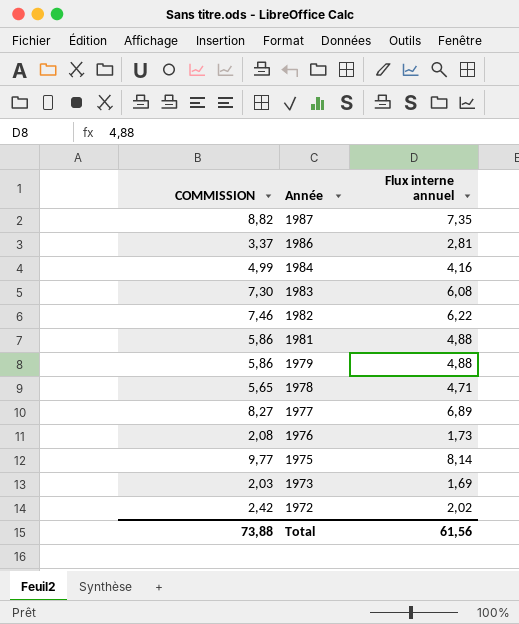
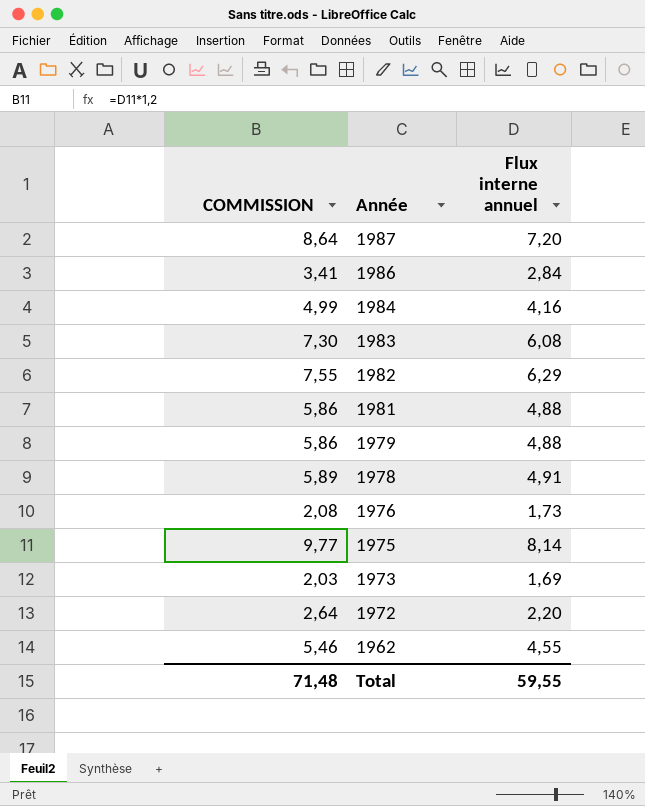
row 1977: 8,27 | 6,89 -> none
1987 | COMMISSION: 8,82 -> 8,64
1987 | Flux interne annuel: 7,35 -> 7,20
1986 | COMMISSION: 3,37 -> 3,41
1986 | Flux interne annuel: 2,81 -> 2,84
1982 | COMMISSION: 7,46 -> 7,55
1982 | Flux interne annuel: 6,22 -> 6,29
1978 | COMMISSION: 5,65 -> 5,89
1978 | Flux interne annuel: 4,71 -> 4,91
1972 | COMMISSION: 2,42 -> 2,64
1972 | Flux interne annuel: 2,02 -> 2,20
row 1962: none -> 5,46 | 4,55
Total | COMMISSION: 73,88 -> 71,48
Total | Flux interne annuel: 61,56 -> 59,55

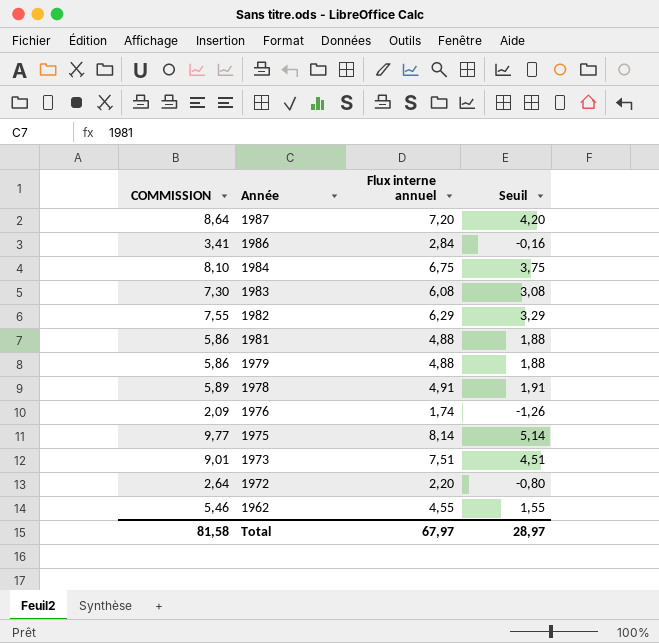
column Seuil | formula: none -> [Flux interne annuel] - 3
1984 | COMMISSION: 4,99 -> 8,10
1984 | Flux interne annuel: 4,16 -> 6,75
1976 | COMMISSION: 2,08 -> 2,09
1976 | Flux interne annuel: 1,73 -> 1,74
1973 | COMMISSION: 2,03 -> 9,01
1973 | Flux interne annuel: 1,69 -> 7,51
Total | COMMISSION: 71,48 -> 81,58
Total | Flux interne annuel: 59,55 -> 67,97

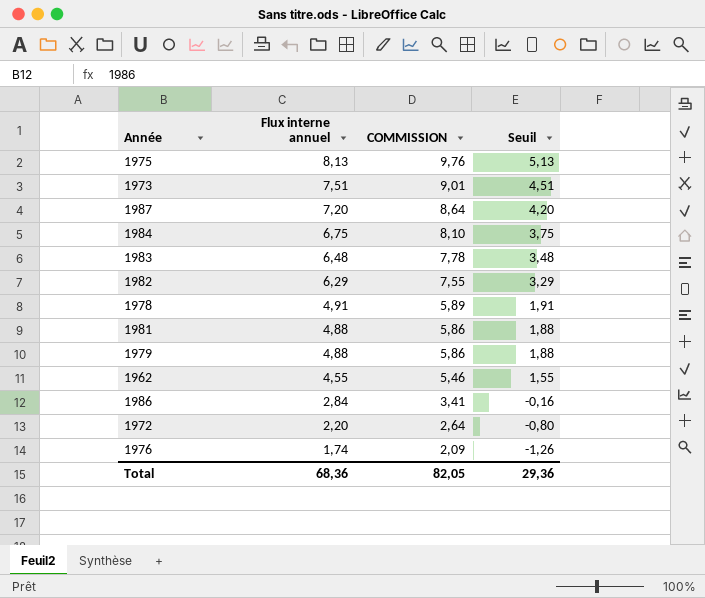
row order: Année descending -> Flux interne annuel descending
column COMMISSION | position: 1 -> 3
1975 | Flux interne annuel: 8,14 -> 8,13
1975 | COMMISSION: 9,77 -> 9,76
1975 | Seuil: 5,14 -> 5,13
1983 | Flux interne annuel: 6,08 -> 6,48
1983 | COMMISSION: 7,30 -> 7,78
1983 | Seuil: 3,08 -> 3,48
Total | Flux interne annuel: 67,97 -> 68,36
Total | COMMISSION: 81,58 -> 82,05
Total | Seuil: 28,97 -> 29,36

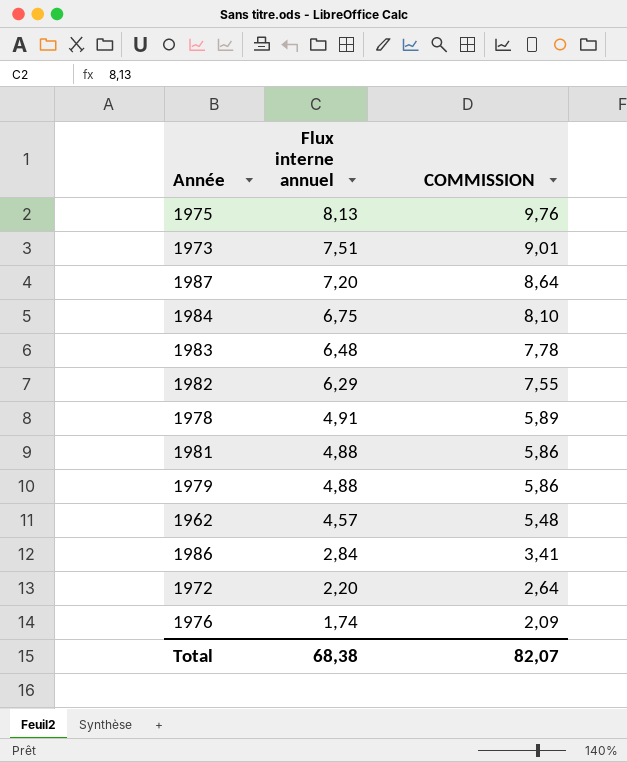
column Seuil | formula: [Flux interne annuel] - 3 -> none
1962 | Flux interne annuel: 4,55 -> 4,57
1962 | COMMISSION: 5,46 -> 5,48
Total | Flux interne annuel: 68,36 -> 68,38
Total | COMMISSION: 82,05 -> 82,07

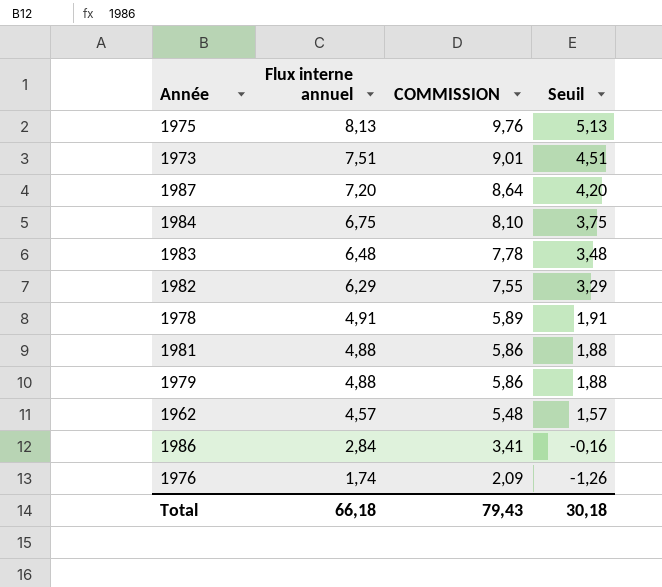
column Seuil | formula: none -> [Flux interne annuel] - 3
row 1972: 2,20 | 2,64 -> none
Total | Flux interne annuel: 68,38 -> 66,18
Total | COMMISSION: 82,07 -> 79,43

